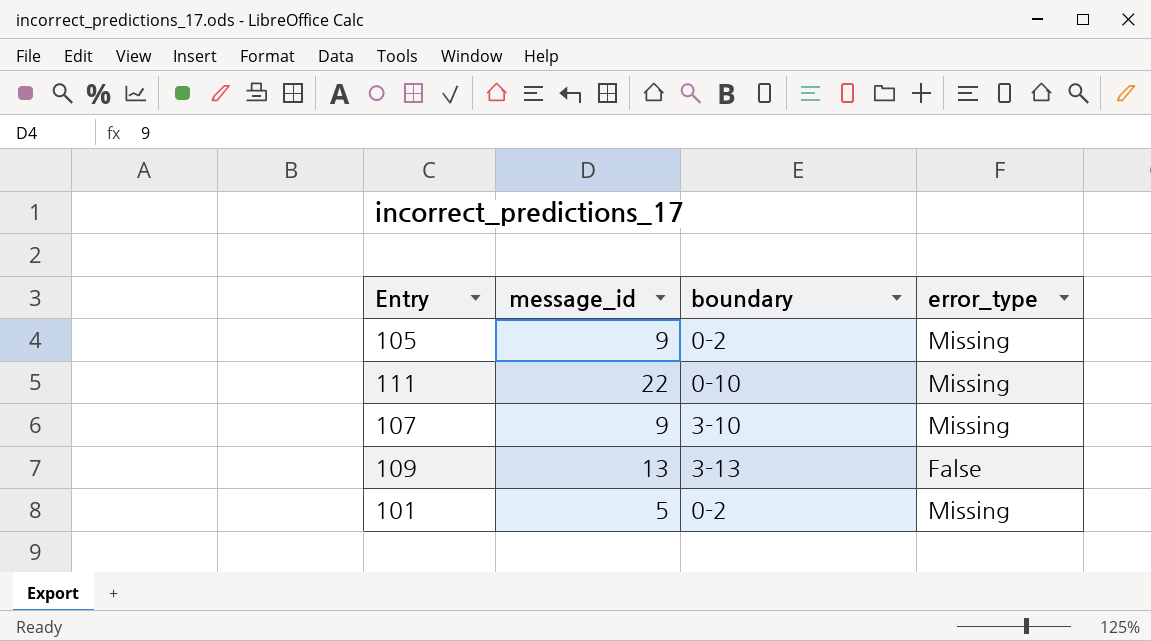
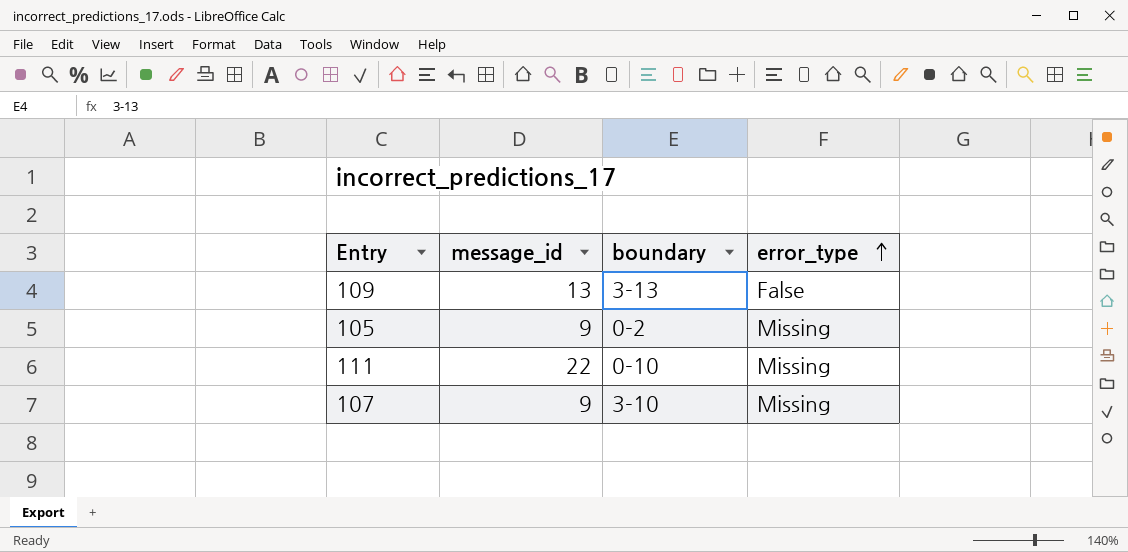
row order: none -> error_type ascending
row 101: 5 | 0-2 | Missing -> none

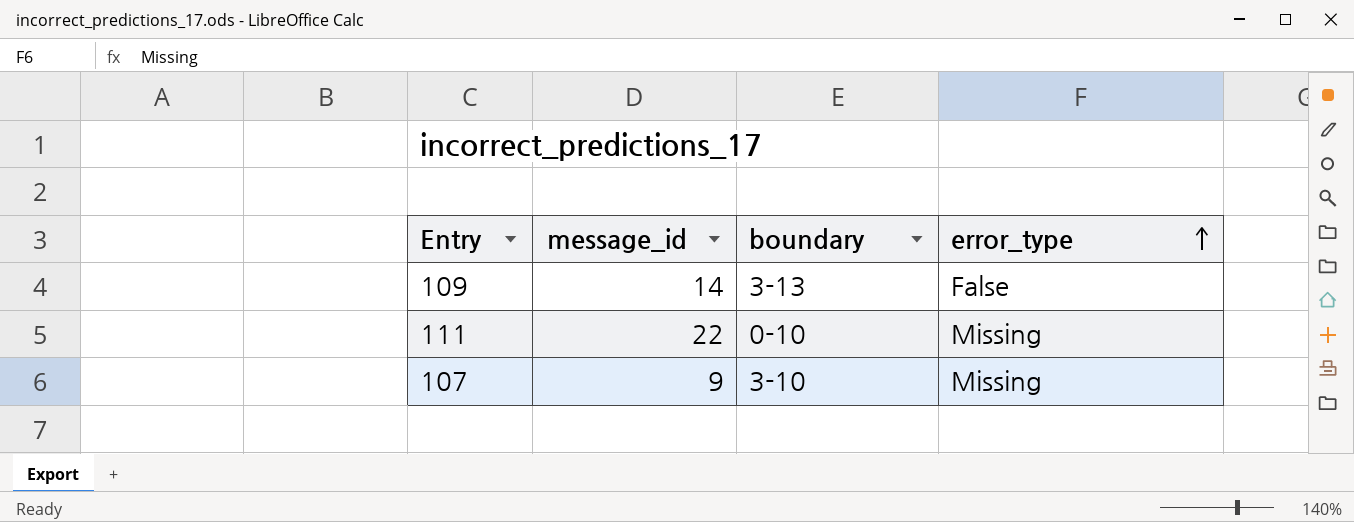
row 105: 9 | 0-2 | Missing -> none
109 | message_id: 13 -> 14

